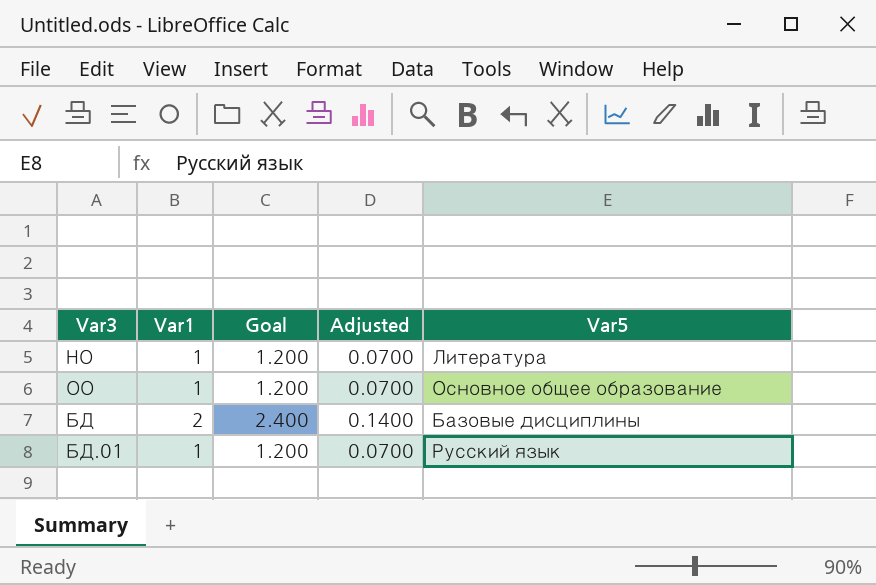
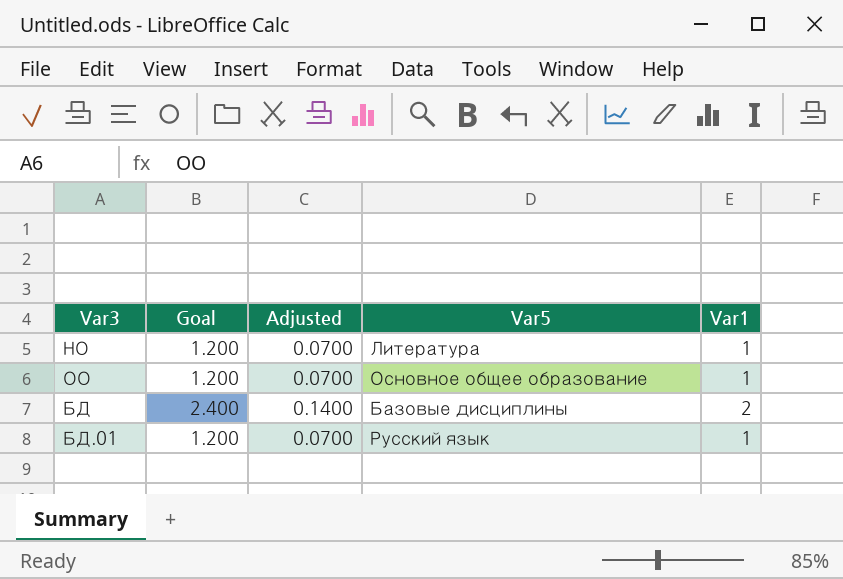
column Var1 | position: 2 -> 5

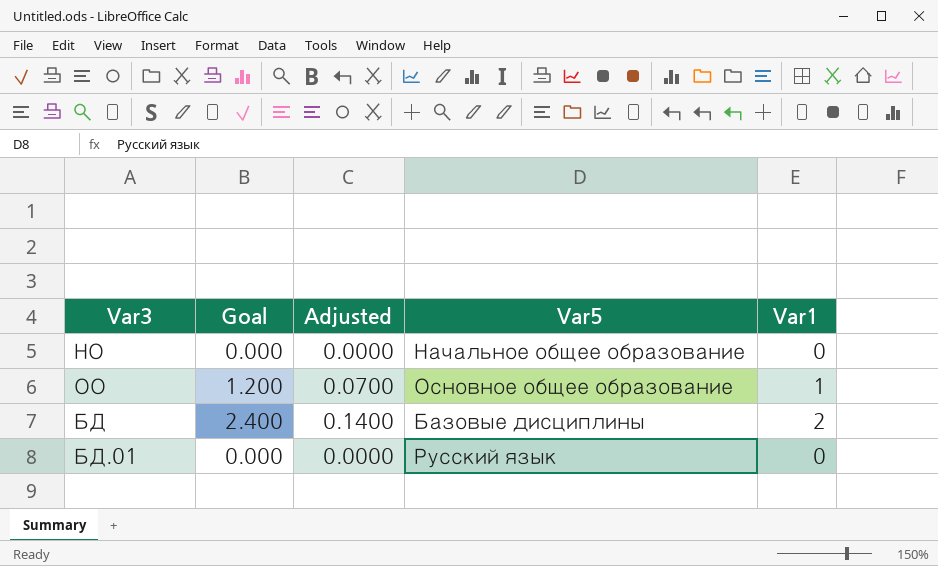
НО | Goal: 1.200 -> 0.000
НО | Adjusted: 0.0700 -> 0.0000
НО | Var5: Литература -> Начальное общее образование
НО | Var1: 1 -> 0
БД.01 | Goal: 1.200 -> 0.000
БД.01 | Adjusted: 0.0700 -> 0.0000
БД.01 | Var1: 1 -> 0

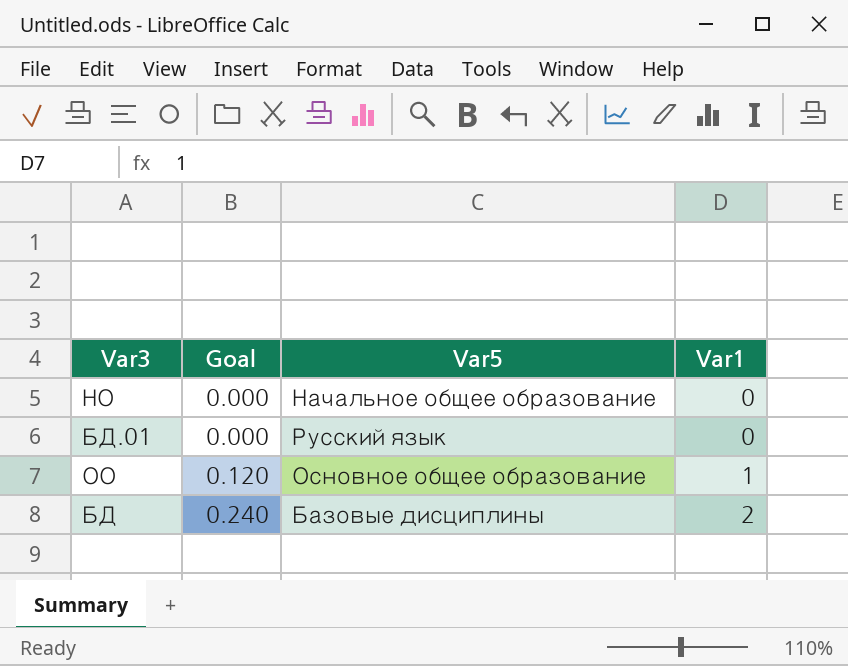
row order: none -> Goal ascending
column Adjusted | formula: [Var1] * 0.07 -> none
column Goal | formula: [Var1] * 1.2 -> [Var1] * 0.12

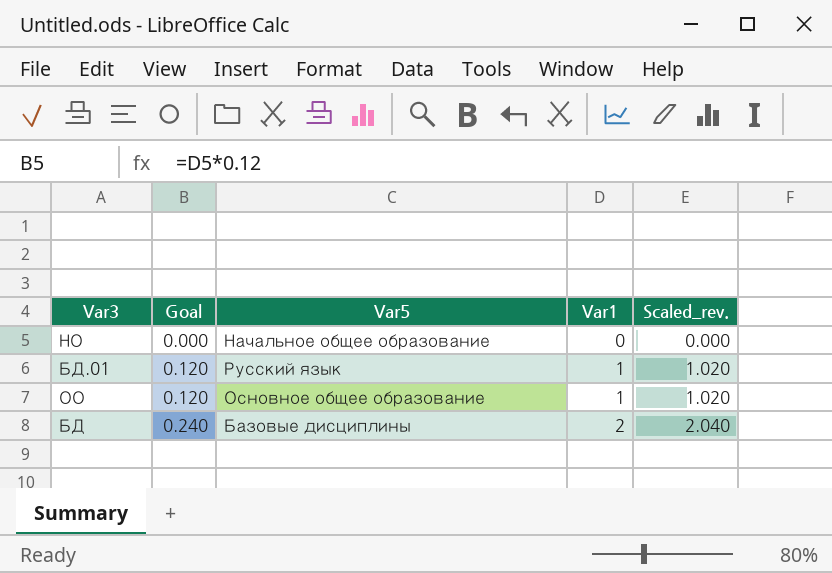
column Scaled_rev. | formula: none -> [Var1] * 1.02
БД.01 | Goal: 0.000 -> 0.120
БД.01 | Var1: 0 -> 1

